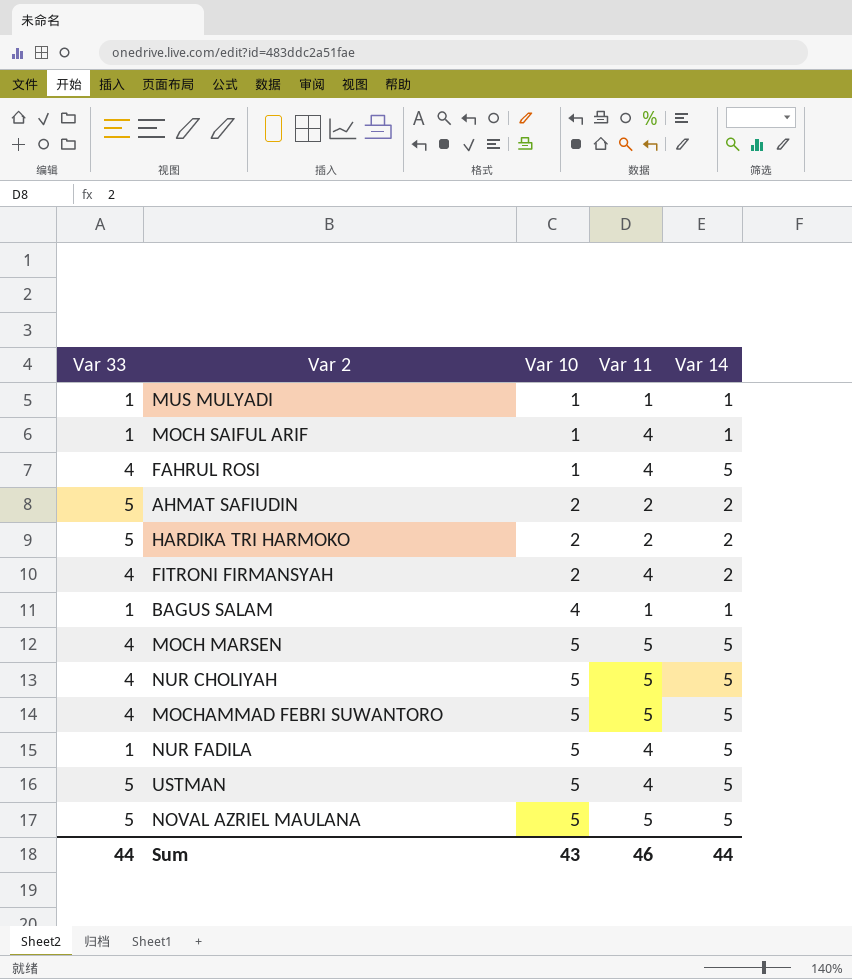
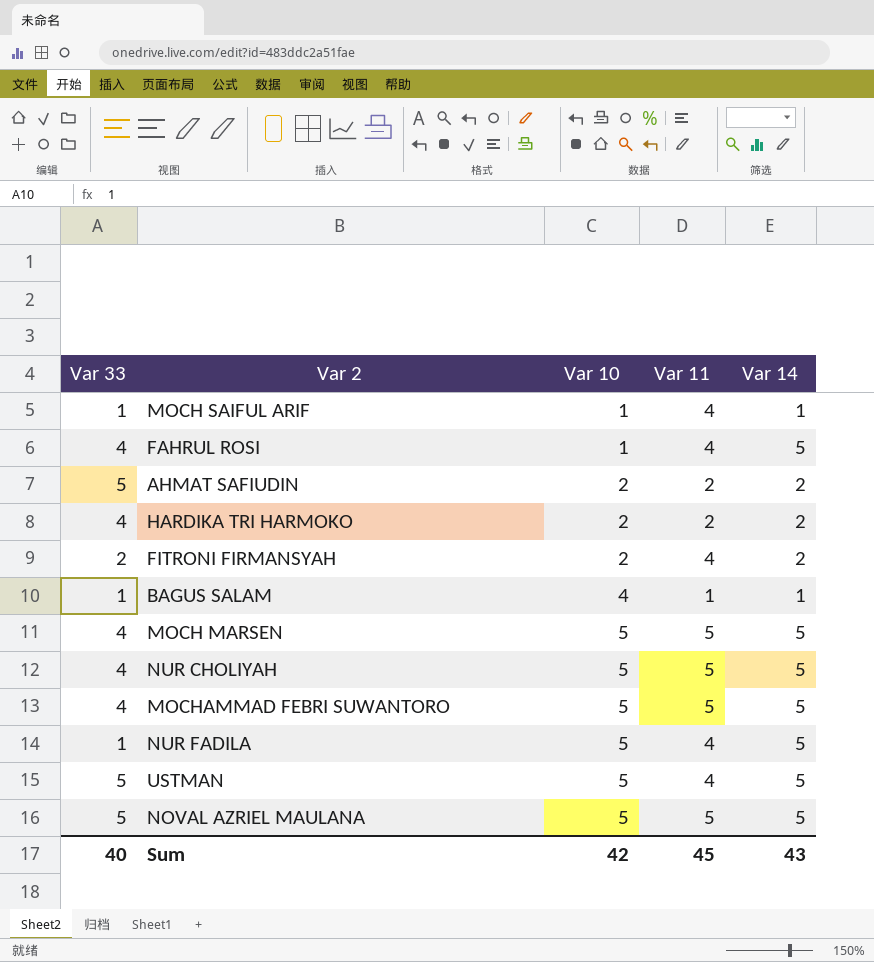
row MUS MULYADI: 1 | 1 | 1 | 1 -> none
HARDIKA TRI HARMOKO | Var 33: 5 -> 4
FITRONI FIRMANSYAH | Var 33: 4 -> 2
Sum | Var 33: 44 -> 40
Sum | Var 10: 43 -> 42
Sum | Var 11: 46 -> 45
Sum | Var 14: 44 -> 43

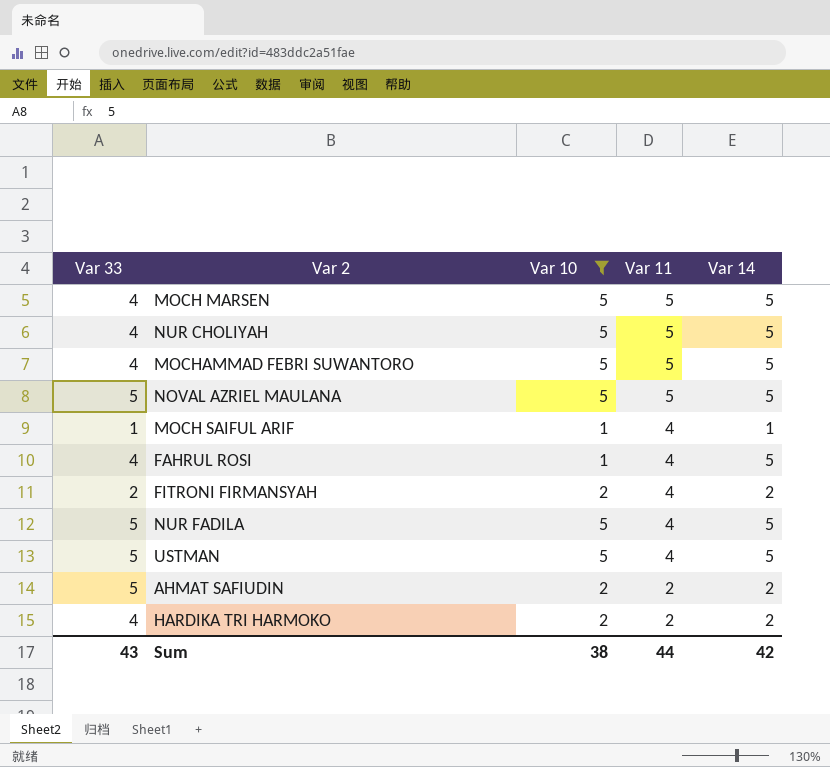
filter: none -> Var 10 != 4
row order: Var 10 ascending -> Var 11 descending
NUR FADILA | Var 33: 1 -> 5
Sum | Var 33: 40 -> 43
Sum | Var 10: 42 -> 38
Sum | Var 11: 45 -> 44
Sum | Var 14: 43 -> 42

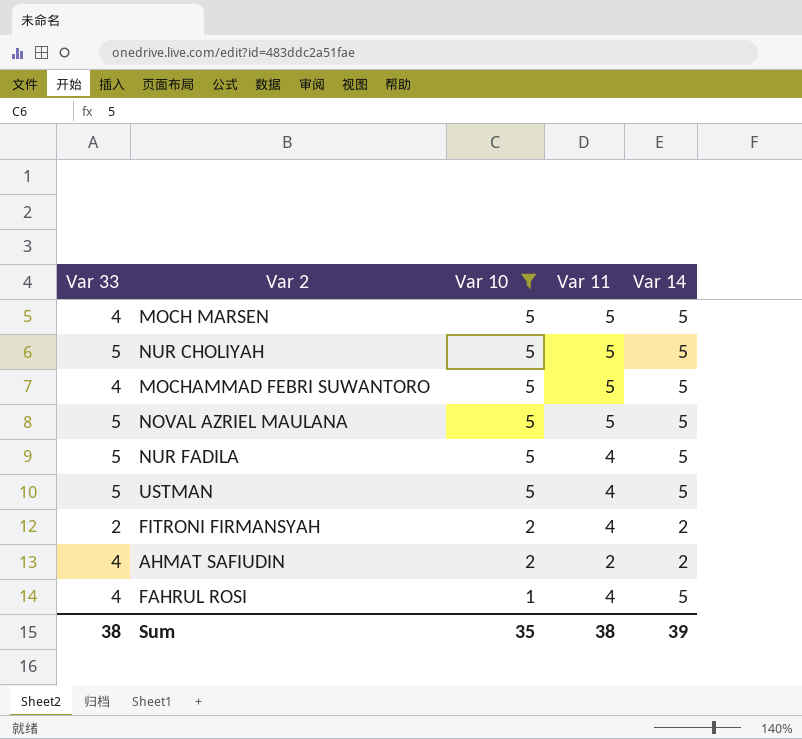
row order: Var 11 descending -> Var 10 descending
row MOCH SAIFUL ARIF: 1 | 1 | 4 | 1 -> none
row HARDIKA TRI HARMOKO: 4 | 2 | 2 | 2 -> none
NUR CHOLIYAH | Var 33: 4 -> 5
AHMAT SAFIUDIN | Var 33: 5 -> 4
Sum | Var 33: 43 -> 38
Sum | Var 10: 38 -> 35
Sum | Var 11: 44 -> 38
Sum | Var 14: 42 -> 39

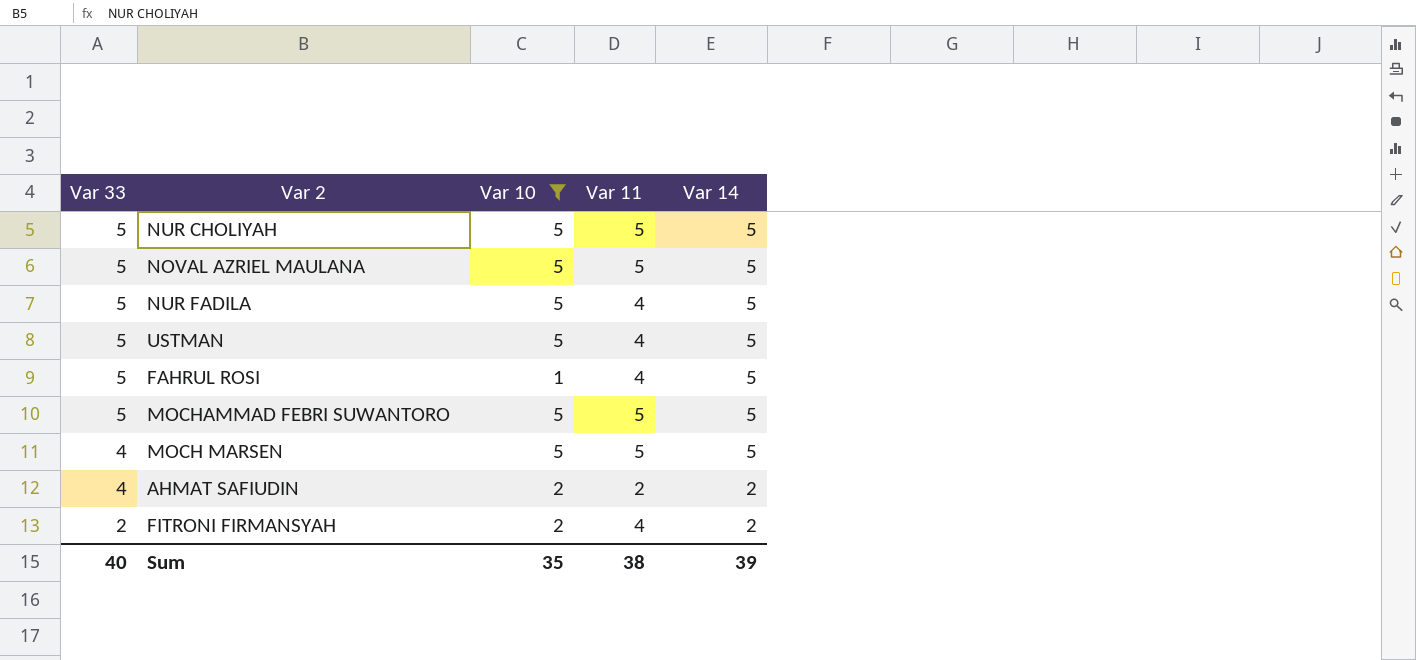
row order: Var 10 descending -> Var 33 descending
FAHRUL ROSI | Var 33: 4 -> 5
MOCHAMMAD FEBRI SUWANTORO | Var 33: 4 -> 5
Sum | Var 33: 38 -> 40

